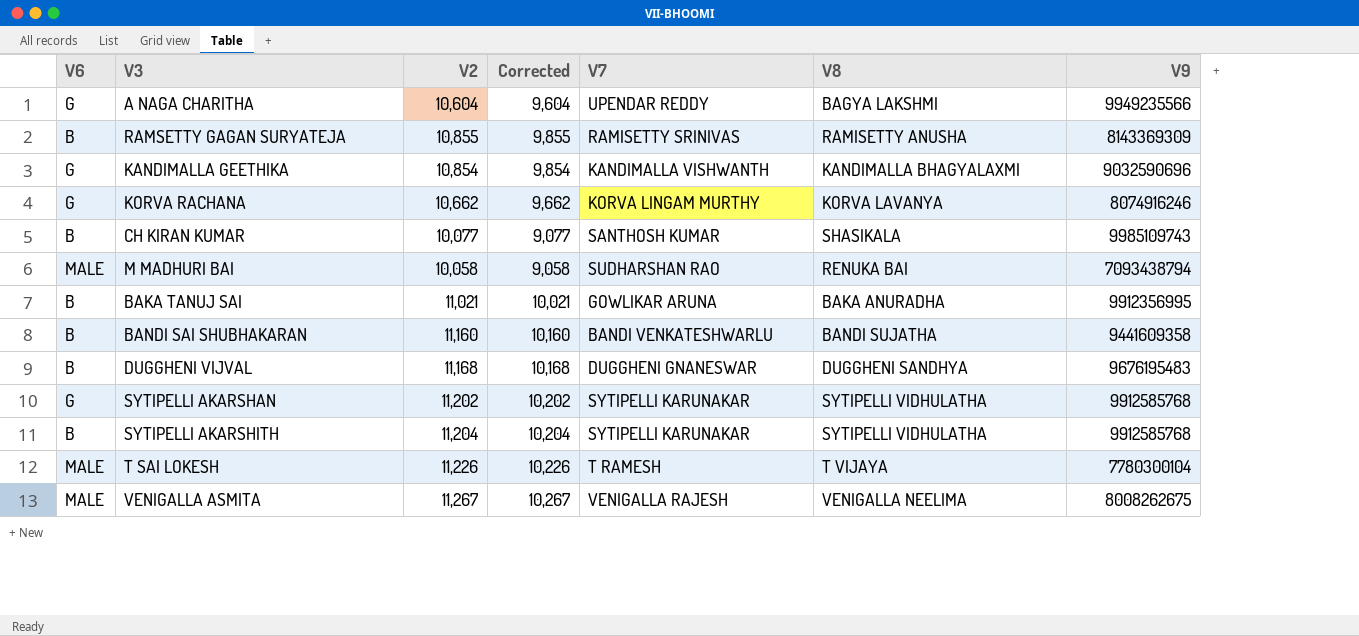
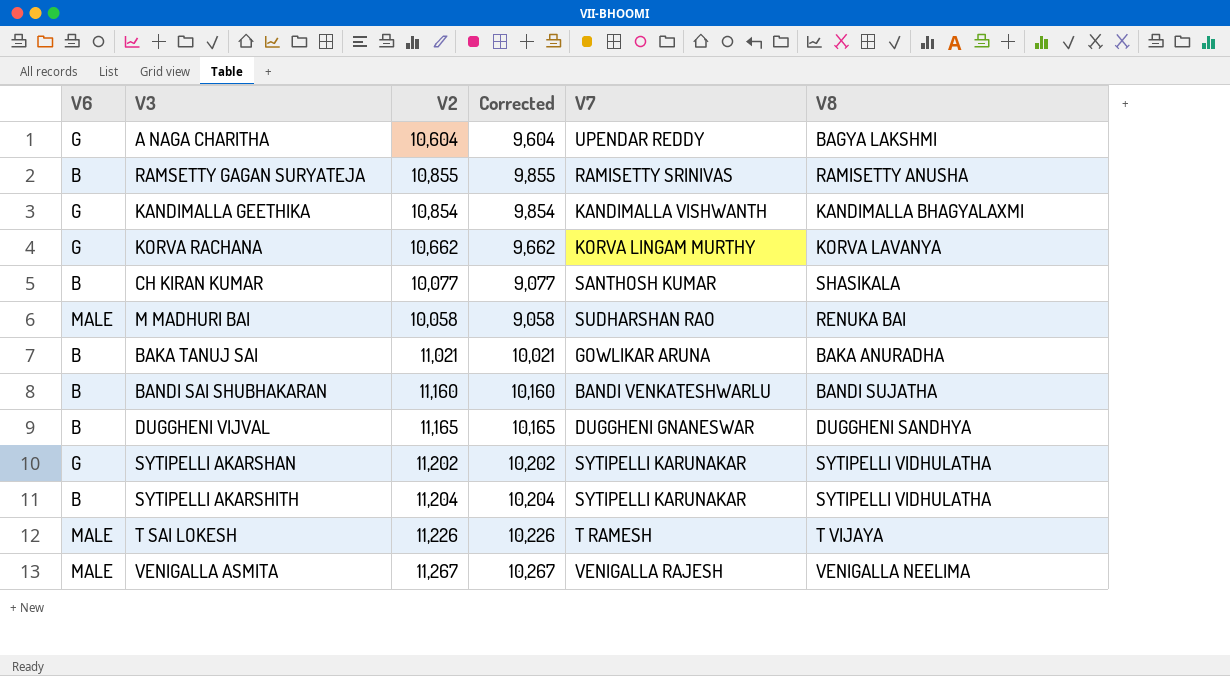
column V9 | position: 7 -> none
DUGGHENI VIJVAL | V2: 11,168 -> 11,165
DUGGHENI VIJVAL | Corrected: 10,168 -> 10,165

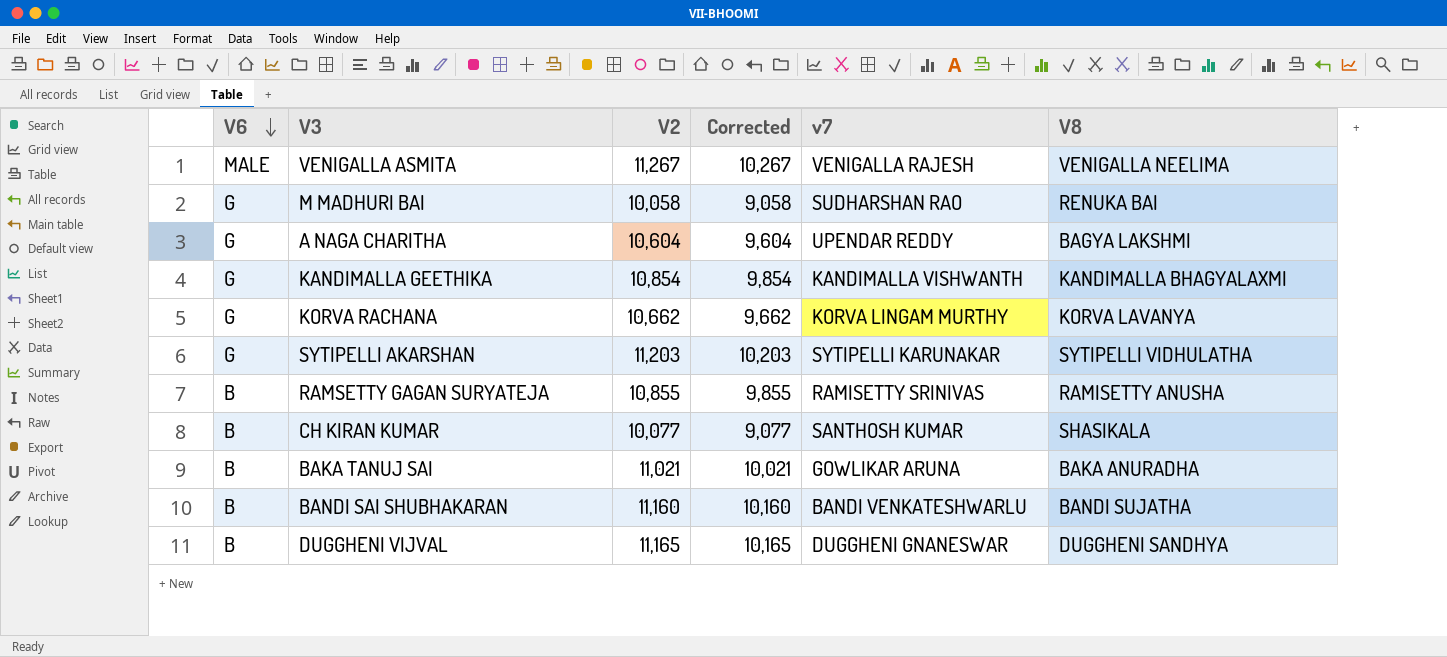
row order: none -> V6 descending
column name: V7 -> v7
row SYTIPELLI AKARSHITH: B | 11,204 | 10,204 | SYTIPELLI KARUNAKAR | SYTIPELLI VIDHULATHA -> none
row T SAI LOKESH: MALE | 11,226 | 10,226 | T RAMESH | T VIJAYA -> none
M MADHURI BAI | V6: MALE -> G
SYTIPELLI AKARSHAN | V2: 11,202 -> 11,203
SYTIPELLI AKARSHAN | Corrected: 10,202 -> 10,203

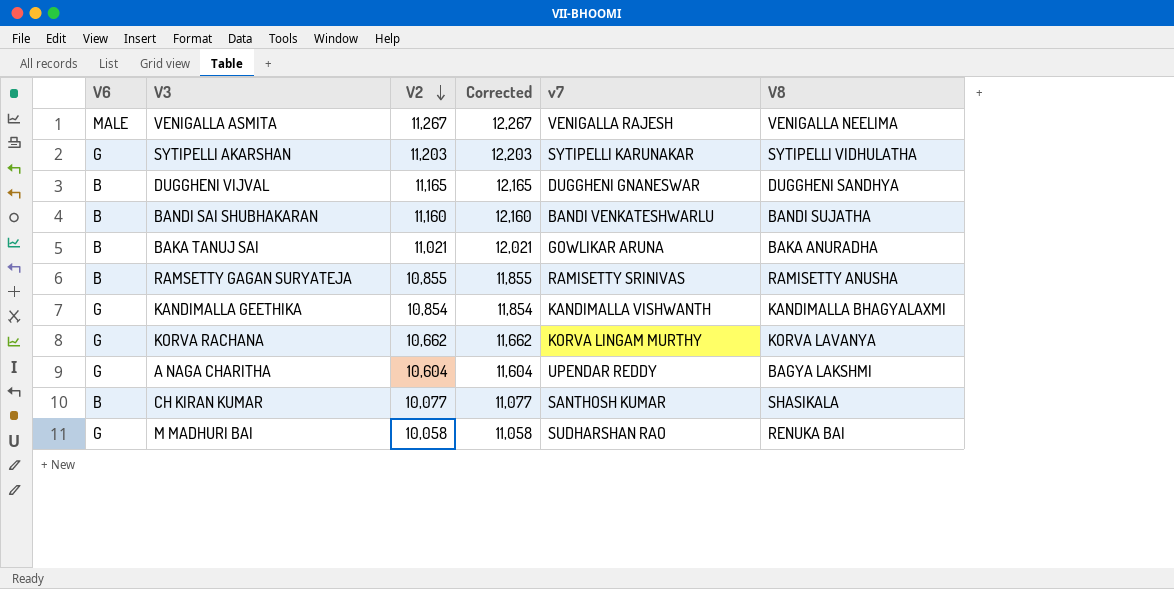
row order: V6 descending -> V2 descending
column Corrected | formula: [V2] - 1000 -> [V2] + 1000

